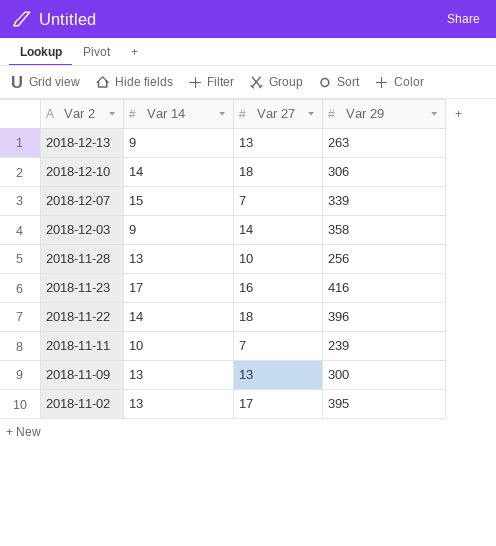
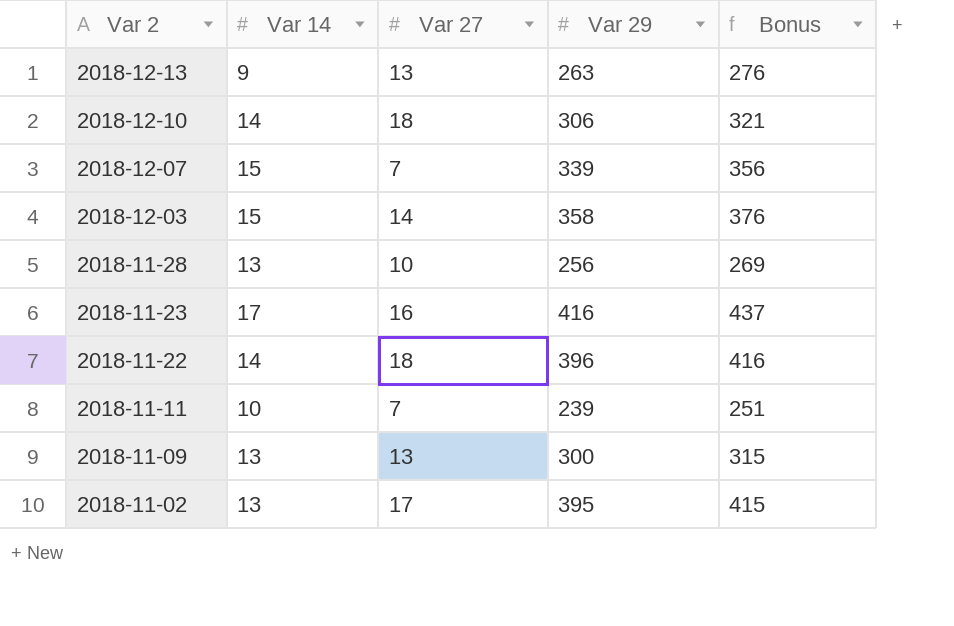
column Bonus | formula: none -> [Var 29] * 1.05
2018-12-03 | Var 14: 9 -> 15

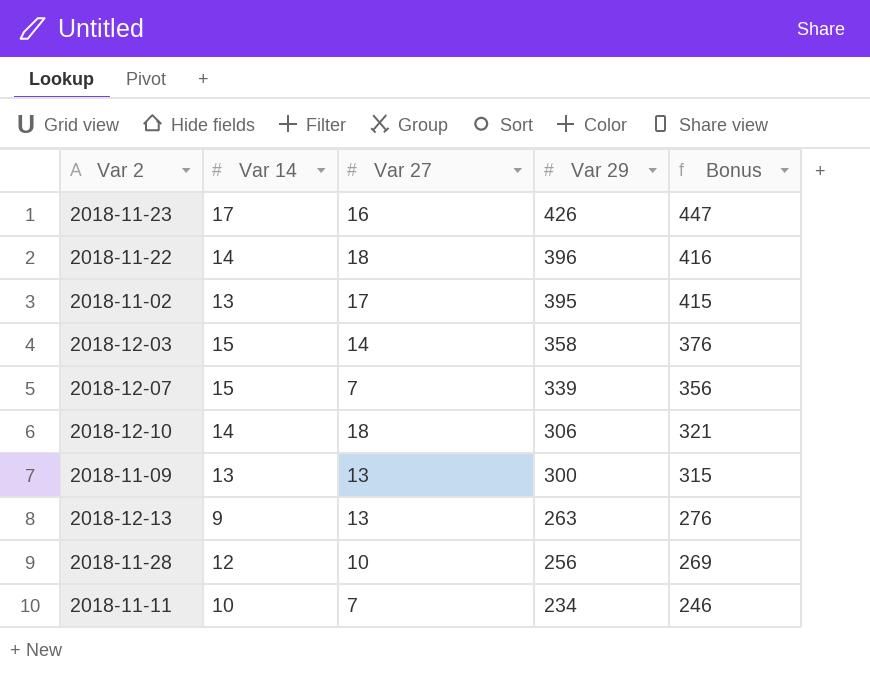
row order: Var 2 descending -> Var 29 descending
2018-11-23 | Var 29: 416 -> 426
2018-11-23 | Bonus: 437 -> 447
2018-11-28 | Var 14: 13 -> 12
2018-11-11 | Var 29: 239 -> 234
2018-11-11 | Bonus: 251 -> 246

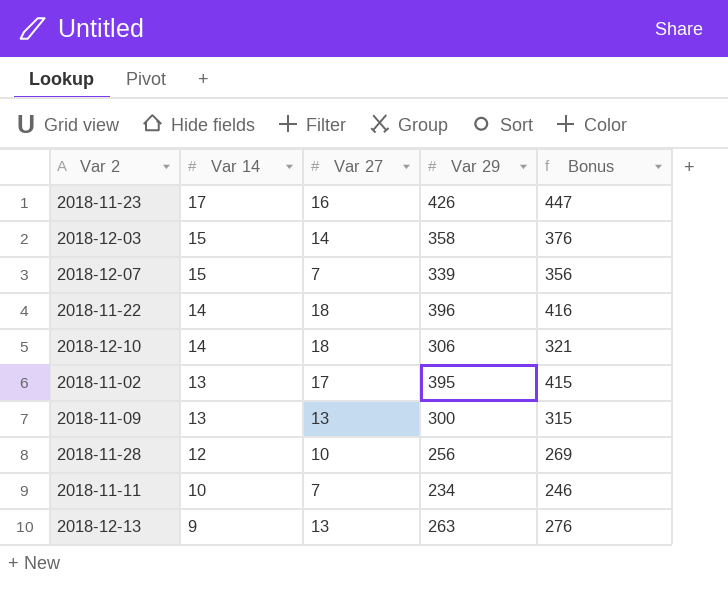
row order: Var 29 descending -> Var 14 descending

